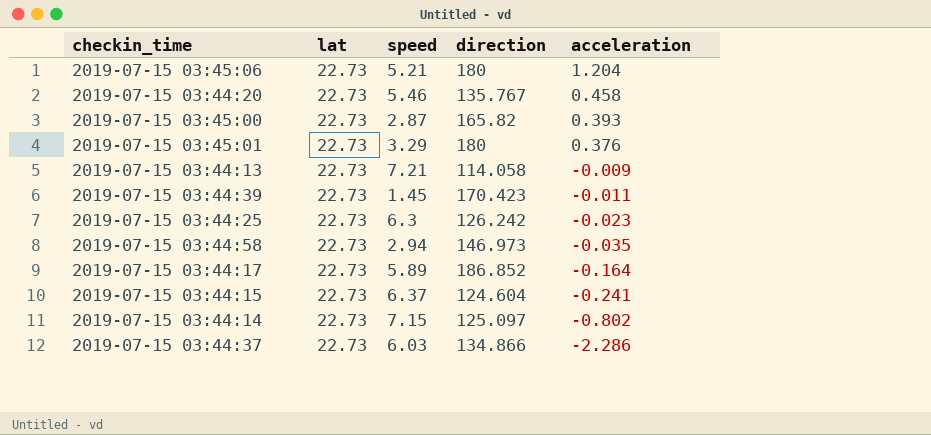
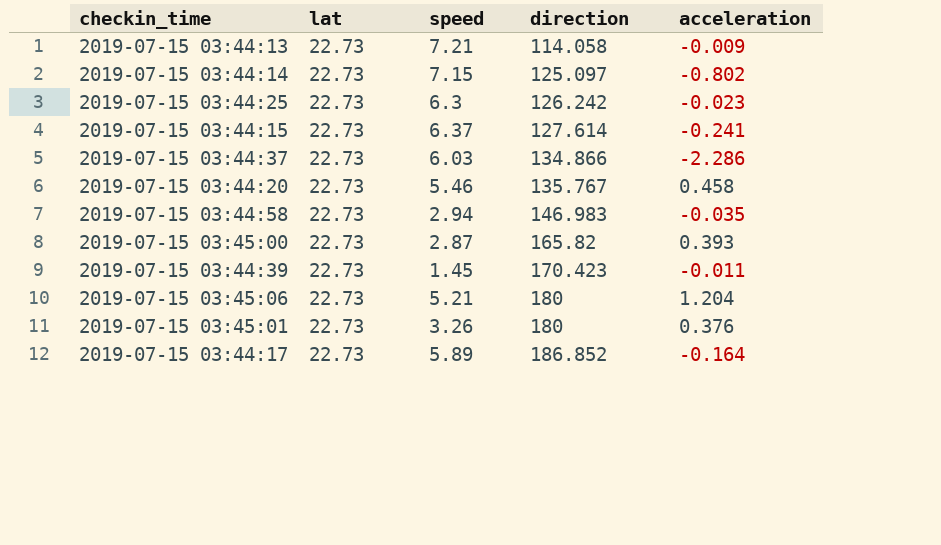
row order: acceleration descending -> direction ascending
2019-07-15 03:44:15 | direction: 124.604 -> 127.614
2019-07-15 03:44:58 | direction: 146.973 -> 146.983
2019-07-15 03:45:01 | speed: 3.29 -> 3.26

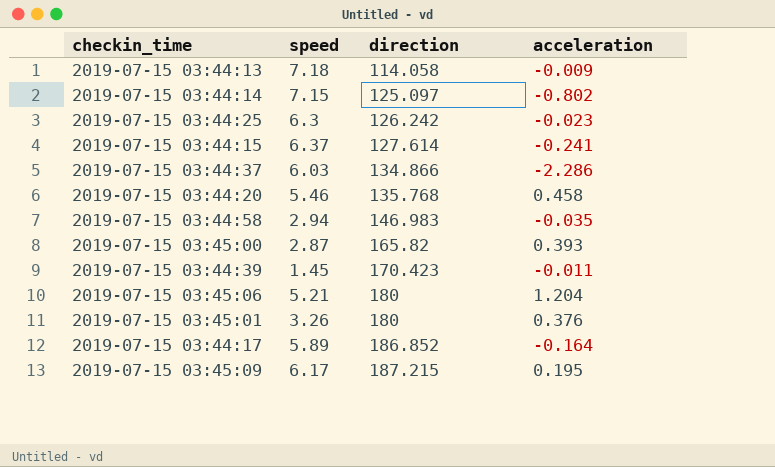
column lat | position: 2 -> none
2019-07-15 03:44:13 | speed: 7.21 -> 7.18
2019-07-15 03:44:20 | direction: 135.767 -> 135.768
row 2019-07-15 03:45:09: none -> 6.17 | 187.215 | 0.195

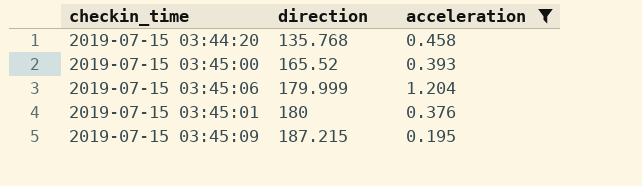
filter: none -> acceleration >= 0.195
column speed | position: 2 -> none
2019-07-15 03:45:00 | direction: 165.82 -> 165.52
2019-07-15 03:45:06 | direction: 180 -> 179.999

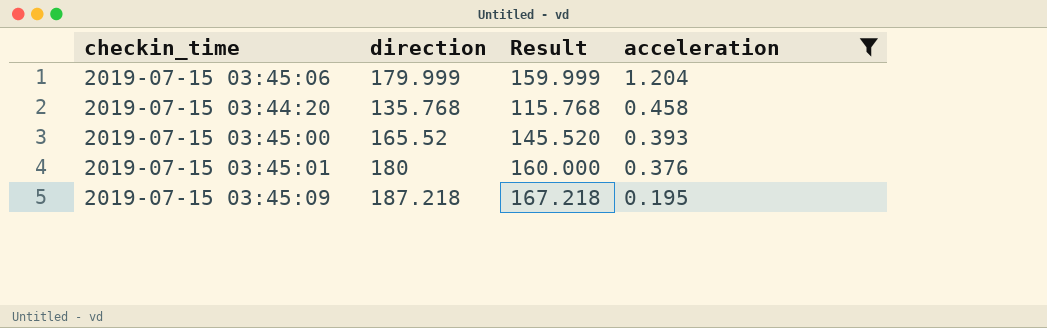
row order: direction ascending -> acceleration descending
column Result | formula: none -> [direction] - 20
2019-07-15 03:45:09 | direction: 187.215 -> 187.218

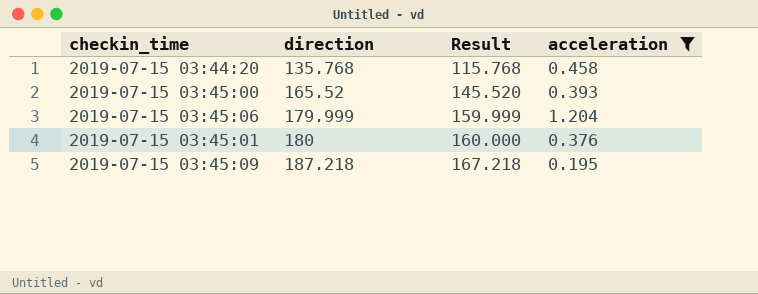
row order: acceleration descending -> direction ascending

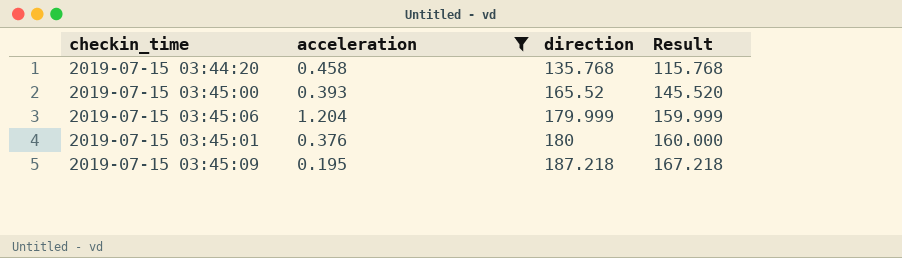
column acceleration | position: 4 -> 2

